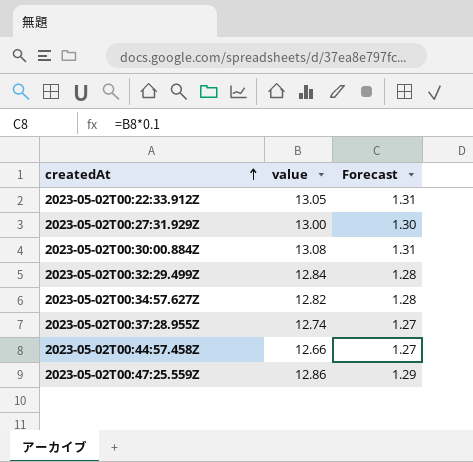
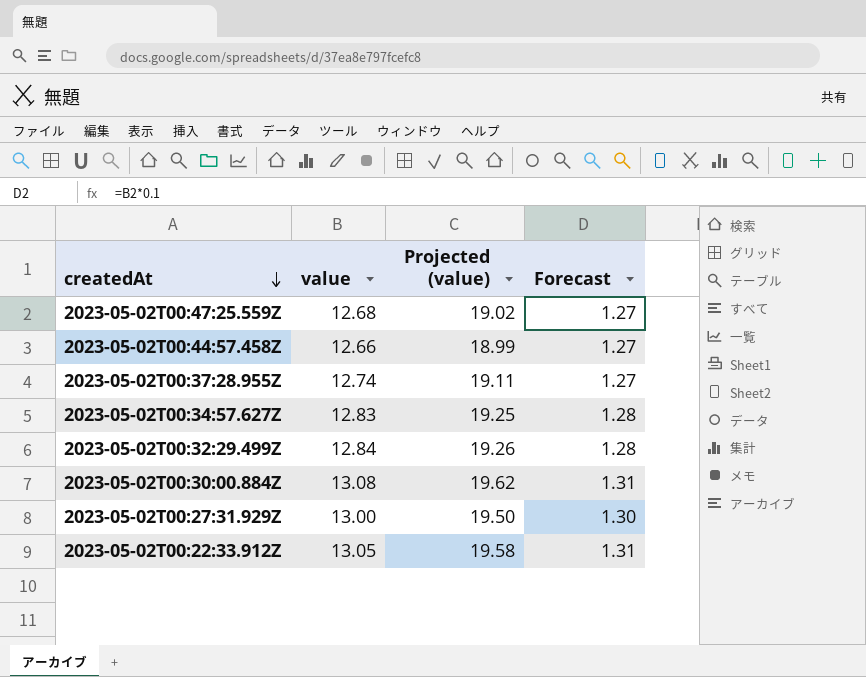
row order: createdAt ascending -> createdAt descending
column Projected (value) | formula: none -> [value] * 1.5
2023-05-02T00:47:25.559Z | value: 12.86 -> 12.68
2023-05-02T00:47:25.559Z | Forecast: 1.29 -> 1.27
2023-05-02T00:34:57.627Z | value: 12.82 -> 12.83

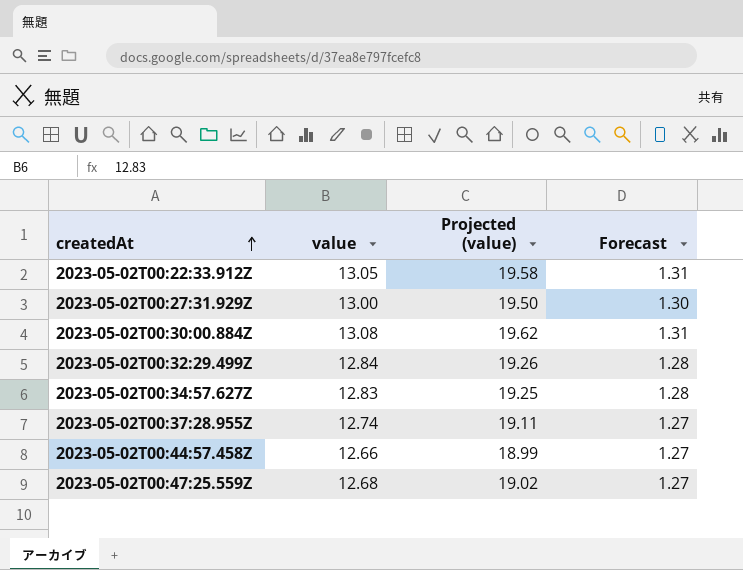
row order: createdAt descending -> createdAt ascending

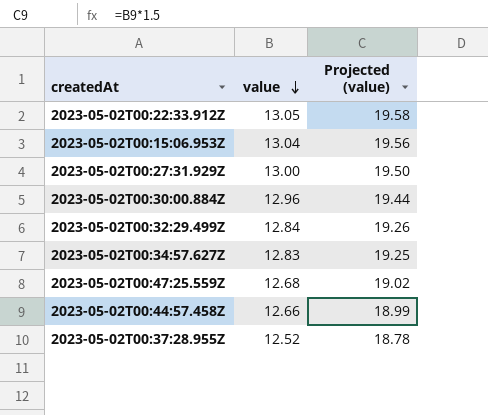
row order: createdAt ascending -> value descending
column Forecast | formula: [value] * 0.1 -> none
row 2023-05-02T00:15:06.953Z: none -> 13.04 | 19.56
2023-05-02T00:30:00.884Z | value: 13.08 -> 12.96
2023-05-02T00:30:00.884Z | Projected (value): 19.62 -> 19.44
2023-05-02T00:37:28.955Z | value: 12.74 -> 12.52
2023-05-02T00:37:28.955Z | Projected (value): 19.11 -> 18.78

